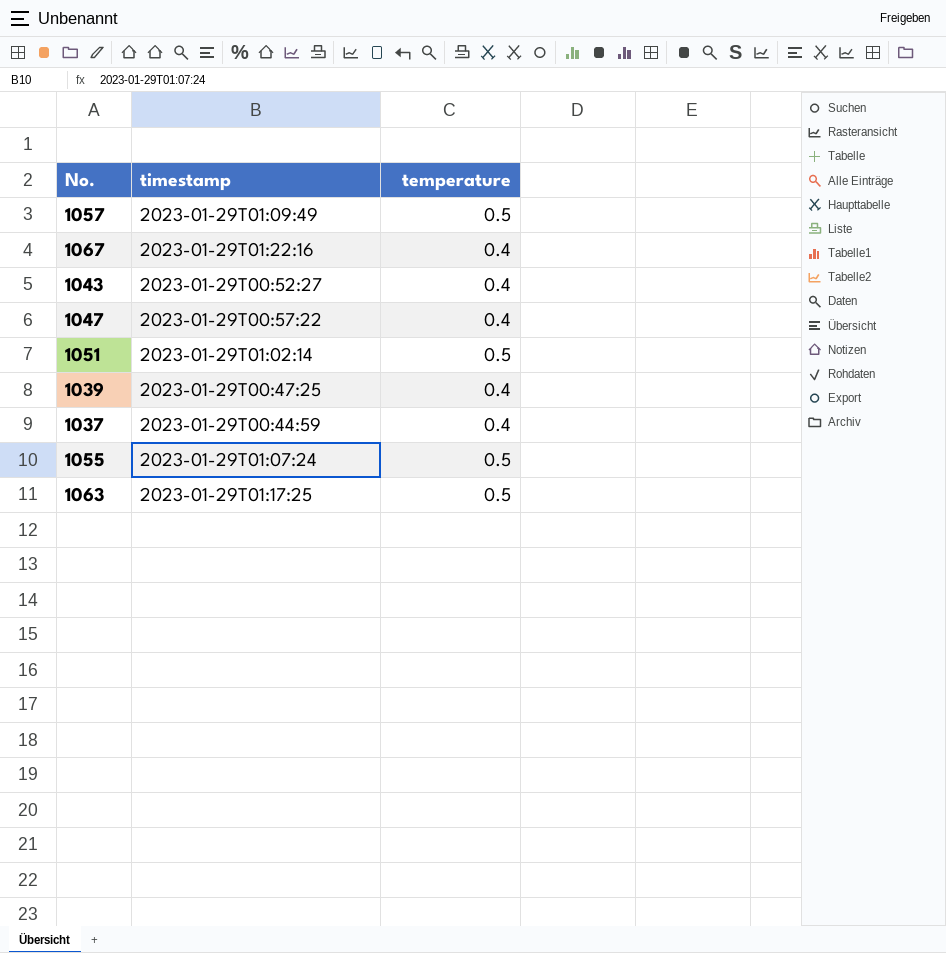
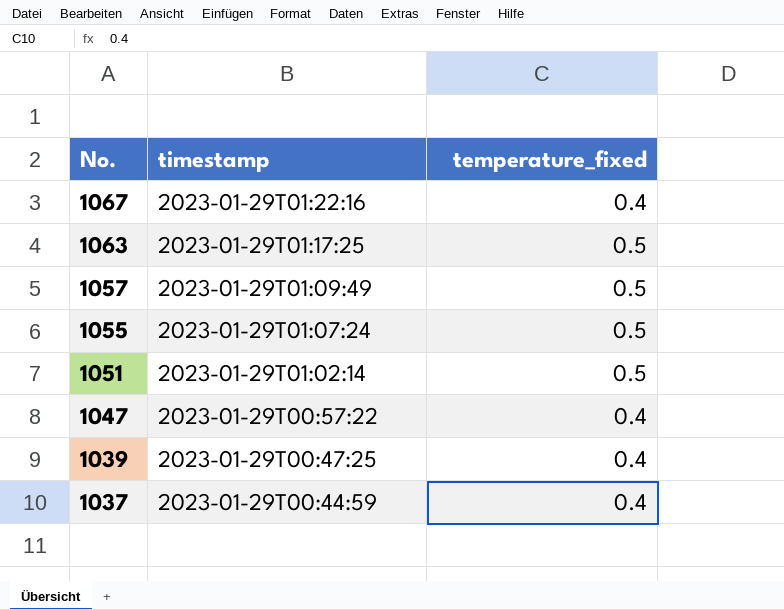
row order: none -> No. descending
column name: temperature -> temperature_fixed
row 1043: 2023-01-29T00:52:27 | 0.4 -> none

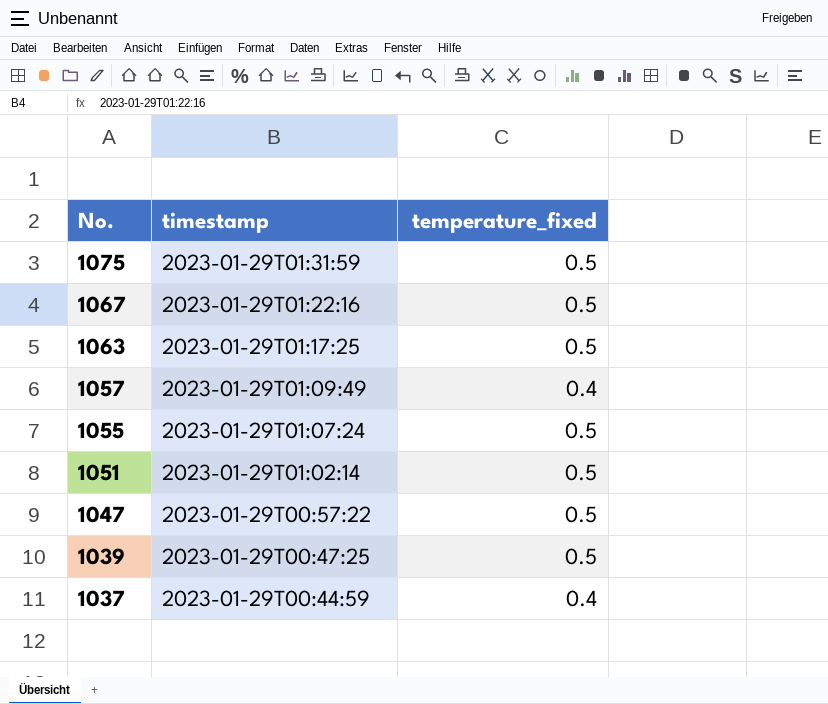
row 1075: none -> 2023-01-29T01:31:59 | 0.5
1067 | temperature_fixed: 0.4 -> 0.5
1057 | temperature_fixed: 0.5 -> 0.4
1047 | temperature_fixed: 0.4 -> 0.5
1039 | temperature_fixed: 0.4 -> 0.5

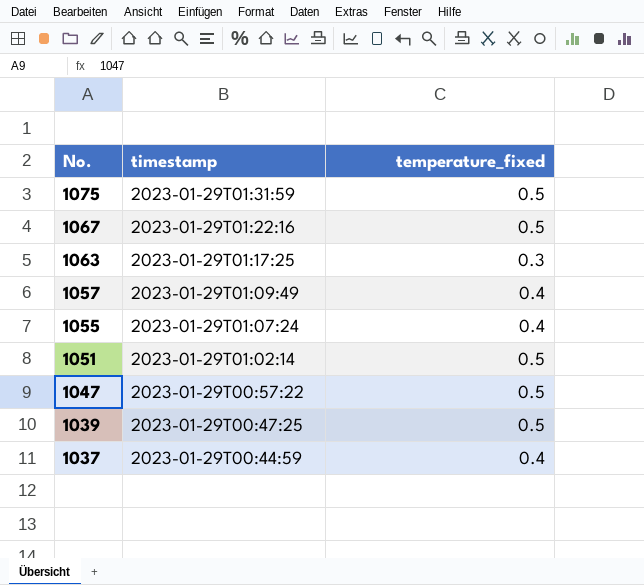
1063 | temperature_fixed: 0.5 -> 0.3
1055 | temperature_fixed: 0.5 -> 0.4

